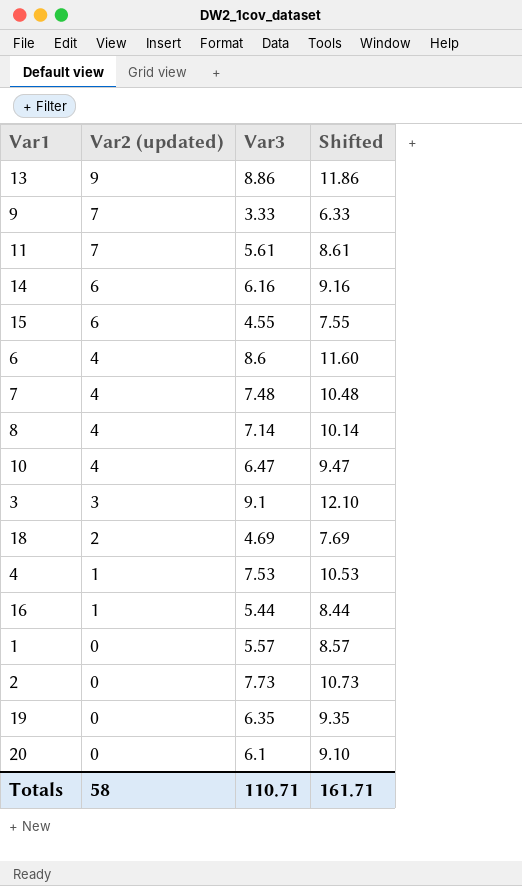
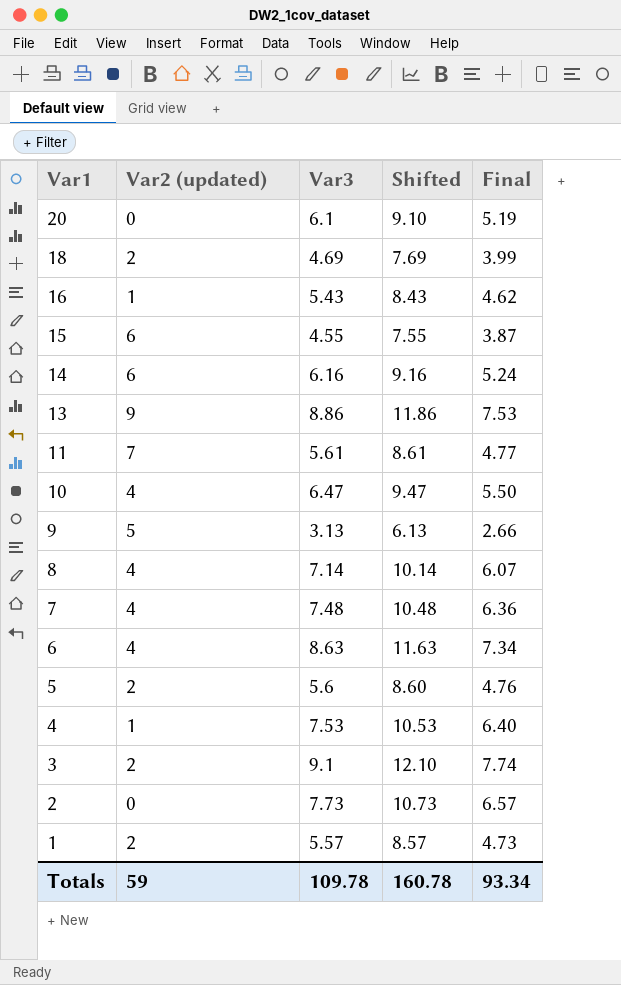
row order: Var2 (updated) descending -> Var1 descending
column Final | formula: none -> [Var3] * 0.85
row 19: 0 | 6.35 | 9.35 -> none
16 | Var3: 5.44 -> 5.43
16 | Shifted: 8.44 -> 8.43
9 | Var2 (updated): 7 -> 5
9 | Var3: 3.33 -> 3.13
9 | Shifted: 6.33 -> 6.13
6 | Var3: 8.6 -> 8.63
6 | Shifted: 11.60 -> 11.63
row 5: none -> 2 | 5.6 | 8.60 | 4.76
3 | Var2 (updated): 3 -> 2
1 | Var2 (updated): 0 -> 2
Totals | Var2 (updated): 58 -> 59
Totals | Var3: 110.71 -> 109.78
Totals | Shifted: 161.71 -> 160.78

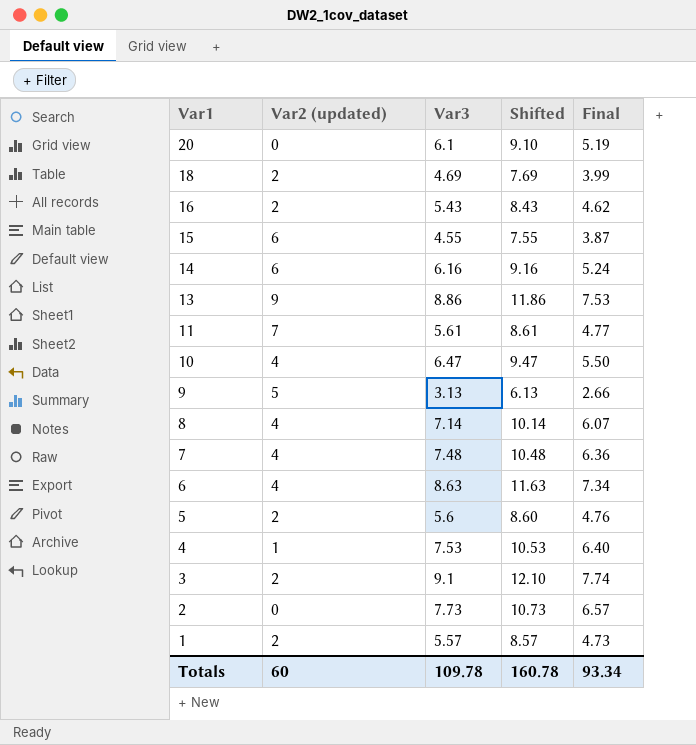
16 | Var2 (updated): 1 -> 2
Totals | Var2 (updated): 59 -> 60

